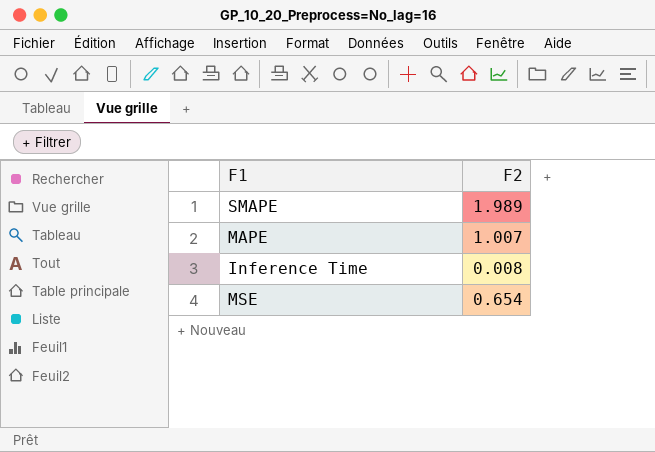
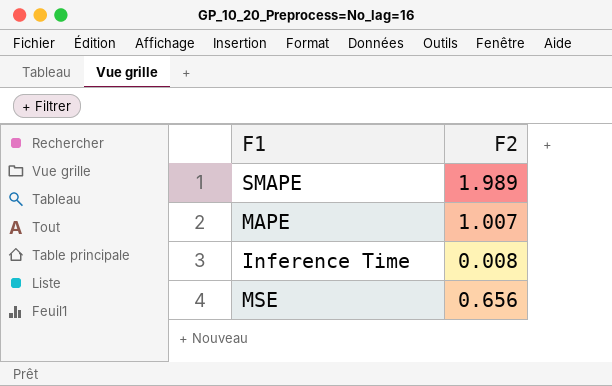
MSE | F2: 0.654 -> 0.656

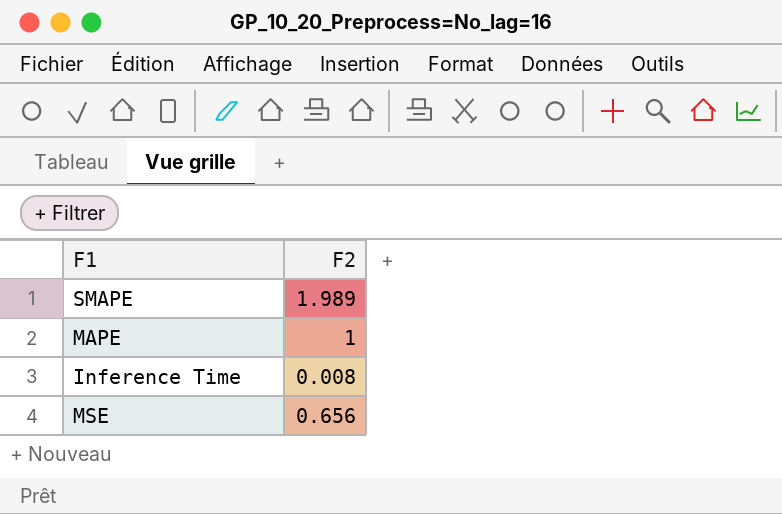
MAPE | F2: 1.007 -> 1

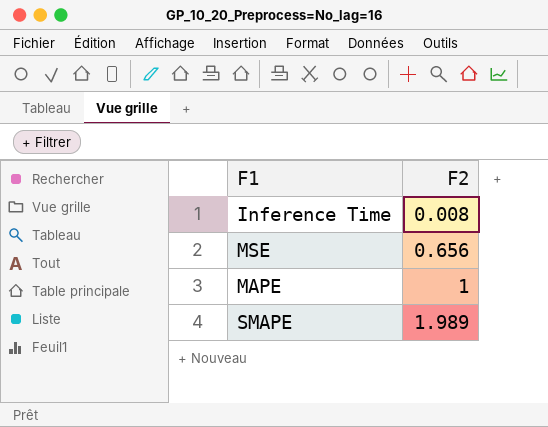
row order: none -> F2 ascending

